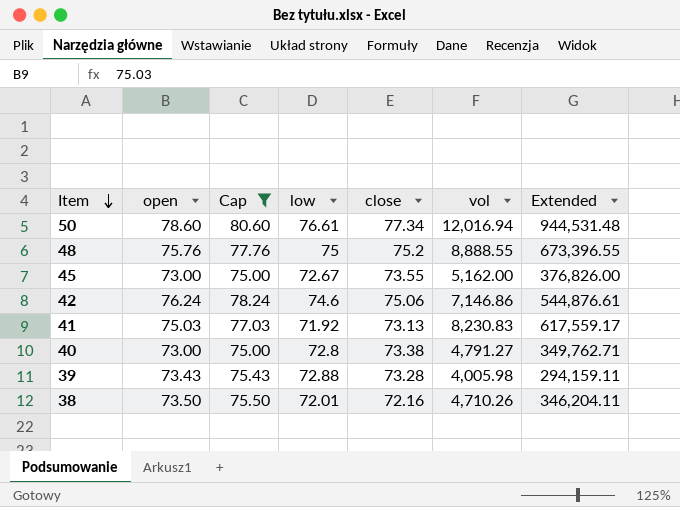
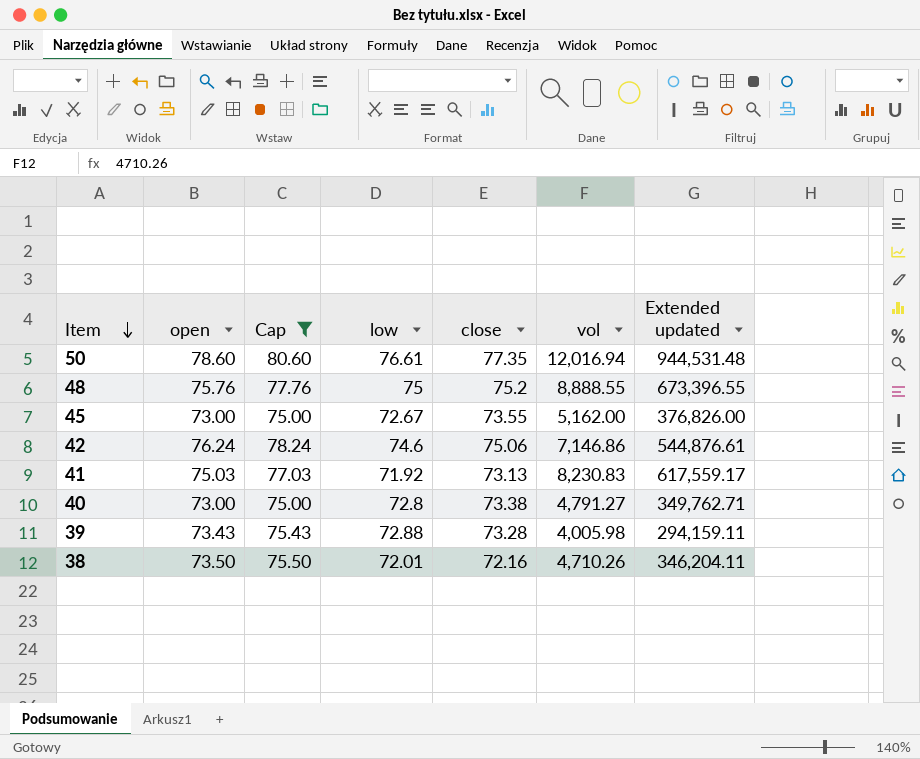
column name: Extended -> Extended updated
50 | close: 77.34 -> 77.35

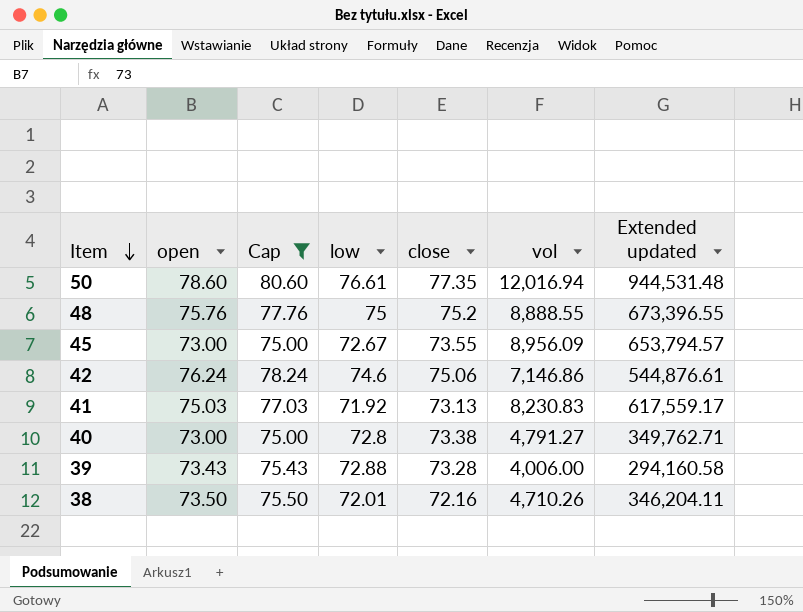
45 | vol: 5,162.00 -> 8,956.09
45 | Extended updated: 376,826.00 -> 653,794.57
39 | vol: 4,005.98 -> 4,006.00
39 | Extended updated: 294,159.11 -> 294,160.58

